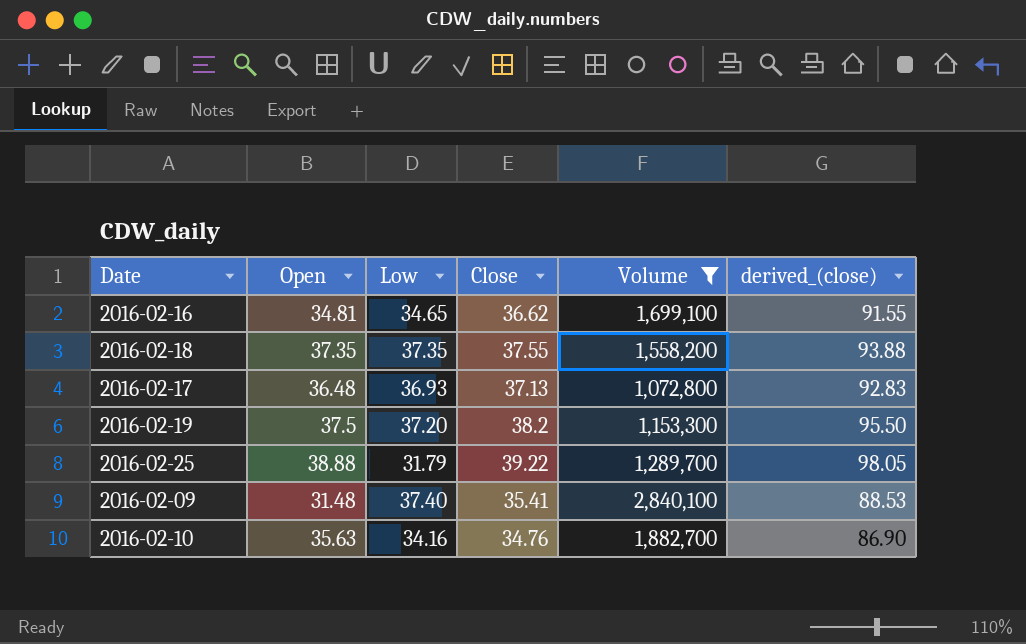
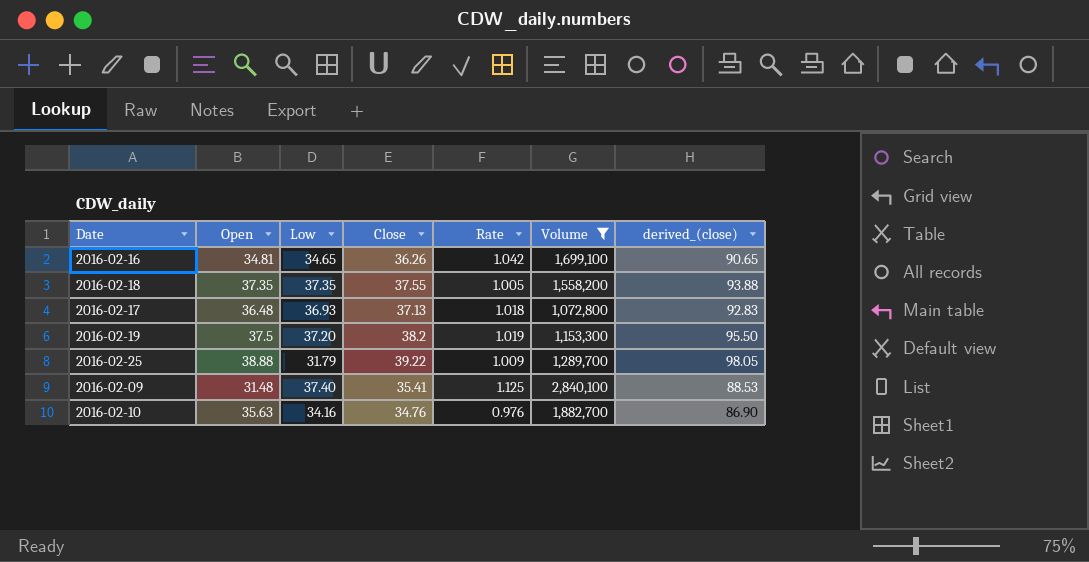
column Rate | formula: none -> [Close] / [Open]
2016-02-16 | Close: 36.62 -> 36.26
2016-02-16 | derived_(close): 91.55 -> 90.65

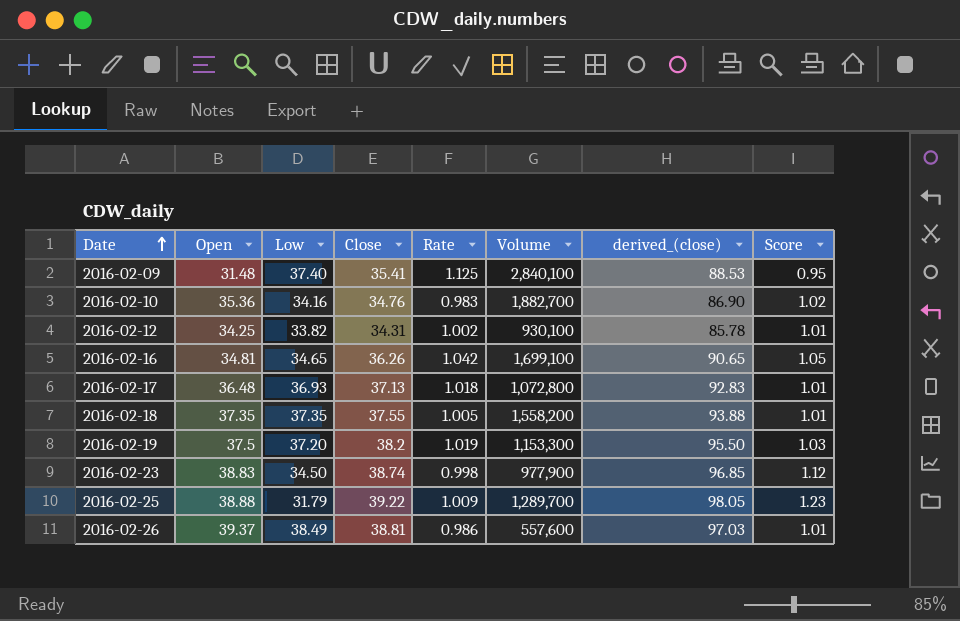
filter: Volume >= 1,072,800 -> none
row order: none -> Date ascending
column Score | formula: none -> [Close] / [Low]
2016-02-10 | Open: 35.63 -> 35.36
2016-02-10 | Rate: 0.976 -> 0.983

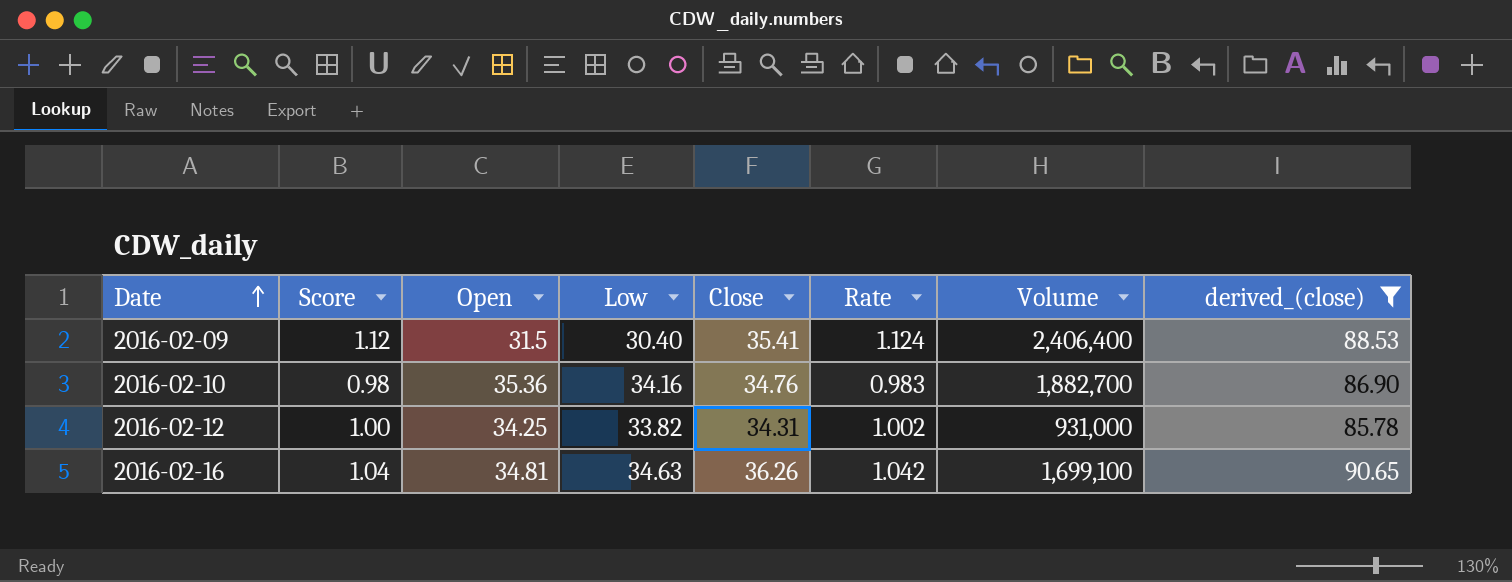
filter: none -> derived_(close) <= 90.65
column Score | formula: [Close] / [Low] -> [Close] / [Open]
column Score | position: 8 -> 2
2016-02-09 | Open: 31.48 -> 31.5
2016-02-09 | Low: 37.40 -> 30.40
2016-02-09 | Rate: 1.125 -> 1.124
2016-02-09 | Volume: 2,840,100 -> 2,406,400
2016-02-12 | Volume: 930,100 -> 931,000
2016-02-16 | Low: 34.65 -> 34.63

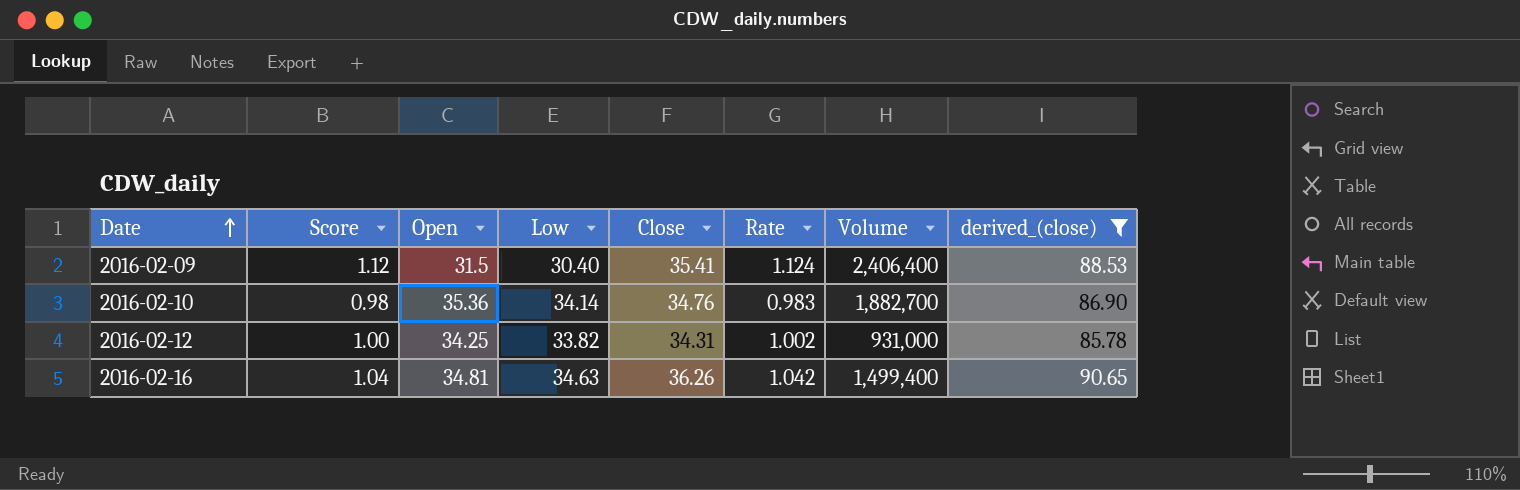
2016-02-10 | Low: 34.16 -> 34.14
2016-02-16 | Volume: 1,699,100 -> 1,499,400

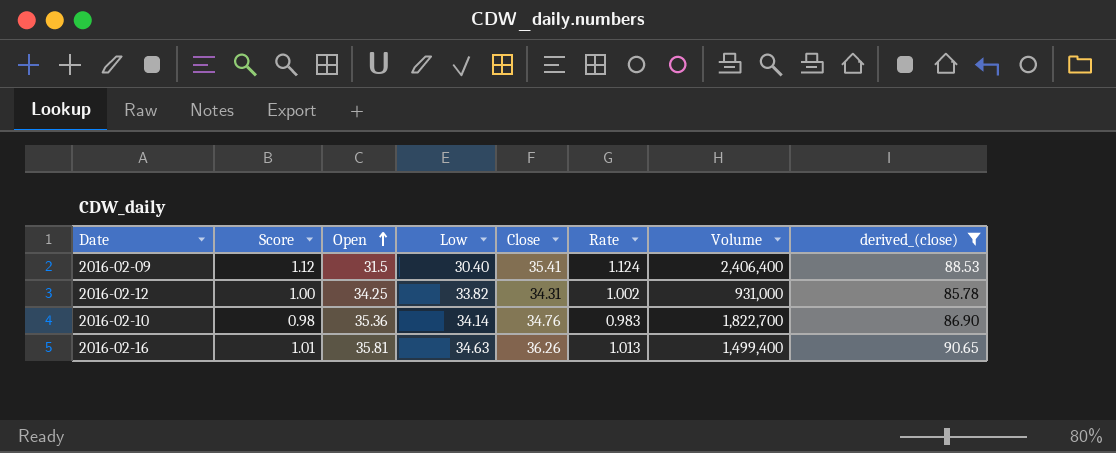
row order: Date ascending -> Open ascending
2016-02-10 | Volume: 1,882,700 -> 1,822,700
2016-02-16 | Score: 1.04 -> 1.01
2016-02-16 | Open: 34.81 -> 35.81
2016-02-16 | Rate: 1.042 -> 1.013

